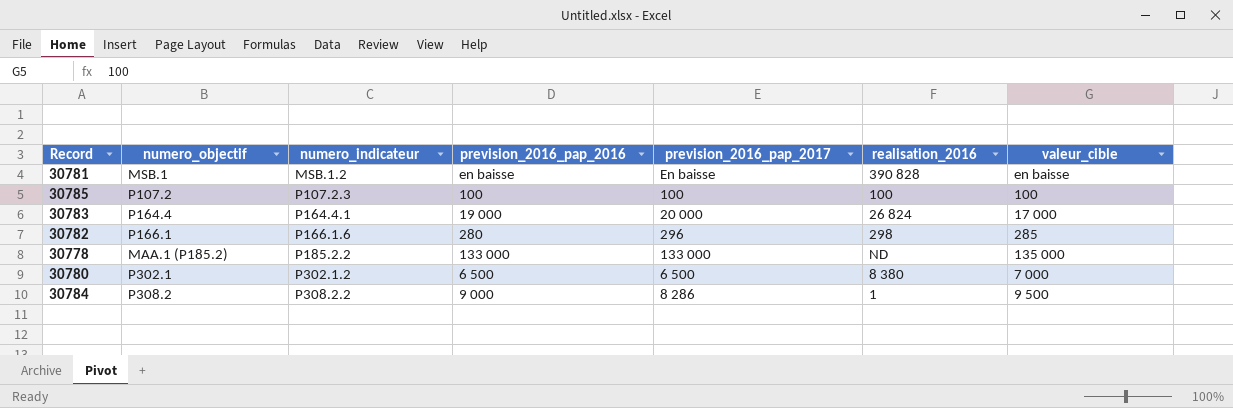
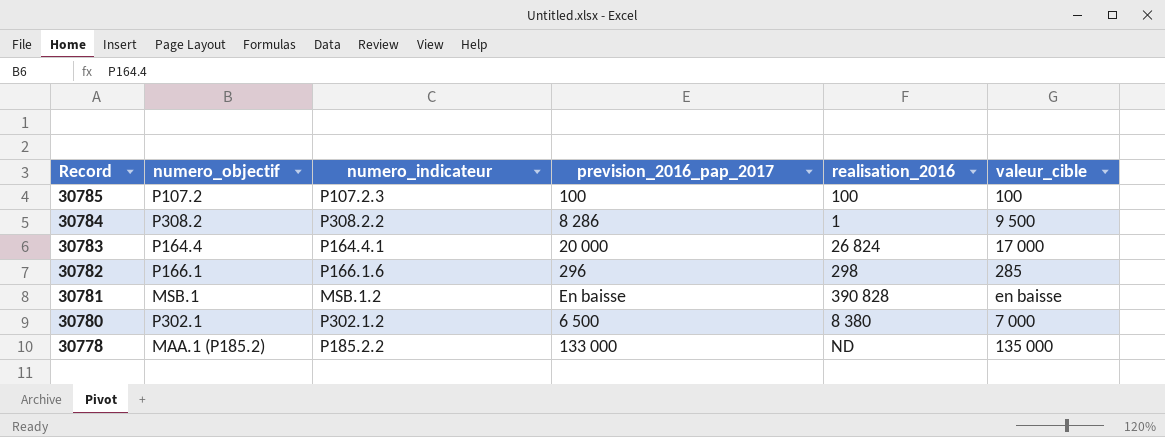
row order: numero_indicateur ascending -> Record descending
column prevision_2016_pap_2016 | position: 4 -> none

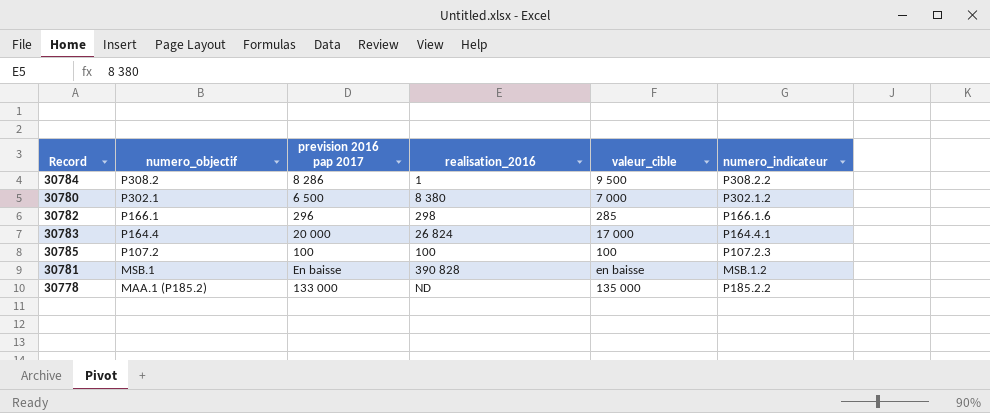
row order: Record descending -> numero_objectif descending
column name: prevision_2016_pap_2017 -> prevision 2016 pap 2017
column numero_indicateur | position: 3 -> 6

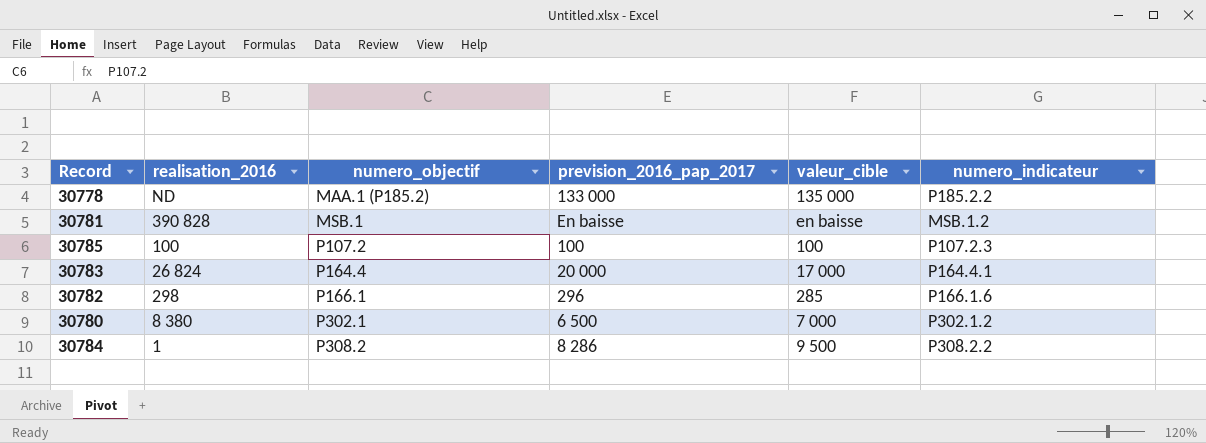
row order: numero_objectif descending -> numero_objectif ascending
column realisation_2016 | position: 4 -> 2
column name: prevision 2016 pap 2017 -> prevision_2016_pap_2017

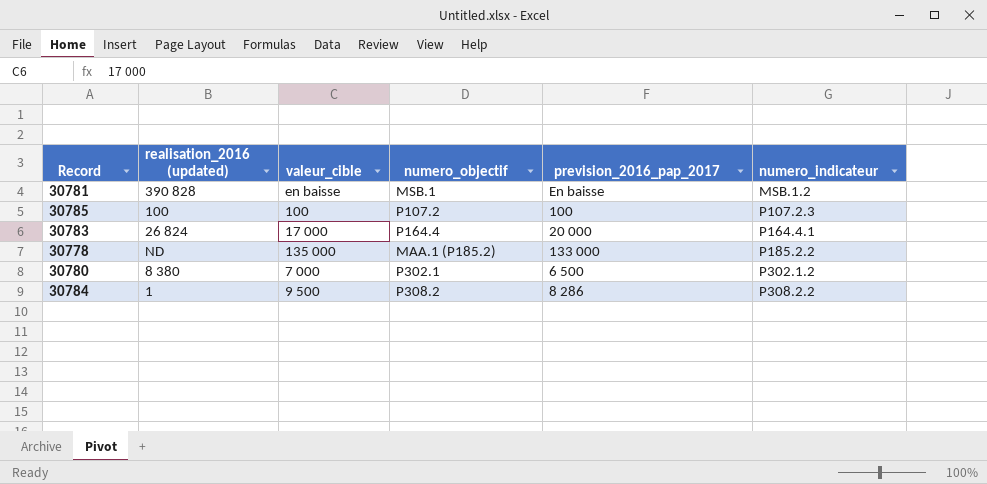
row order: numero_objectif ascending -> numero_indicateur ascending
column name: realisation_2016 -> realisation_2016 (updated)
column valeur_cible | position: 5 -> 3
row 30782: 298 | P166.1 | 296 | 285 | P166.1.6 -> none

